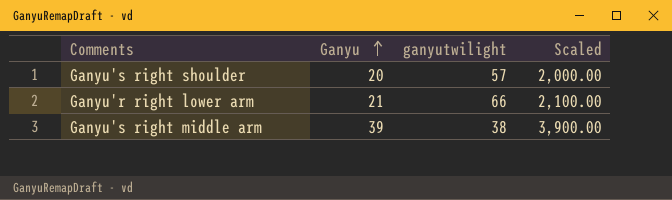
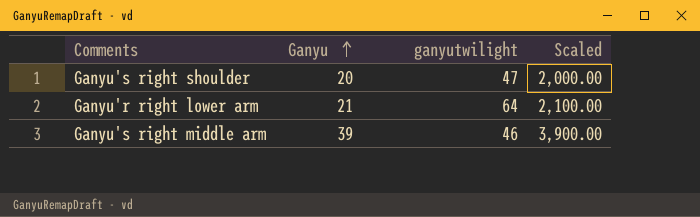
Ganyu's right shoulder | ganyutwilight: 57 -> 47
Ganyu'r right lower arm | ganyutwilight: 66 -> 64
Ganyu's right middle arm | ganyutwilight: 38 -> 46

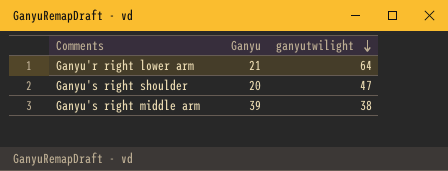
row order: Ganyu ascending -> ganyutwilight descending
column Scaled | formula: [Ganyu] * 100 -> none
Ganyu's right middle arm | ganyutwilight: 46 -> 38

